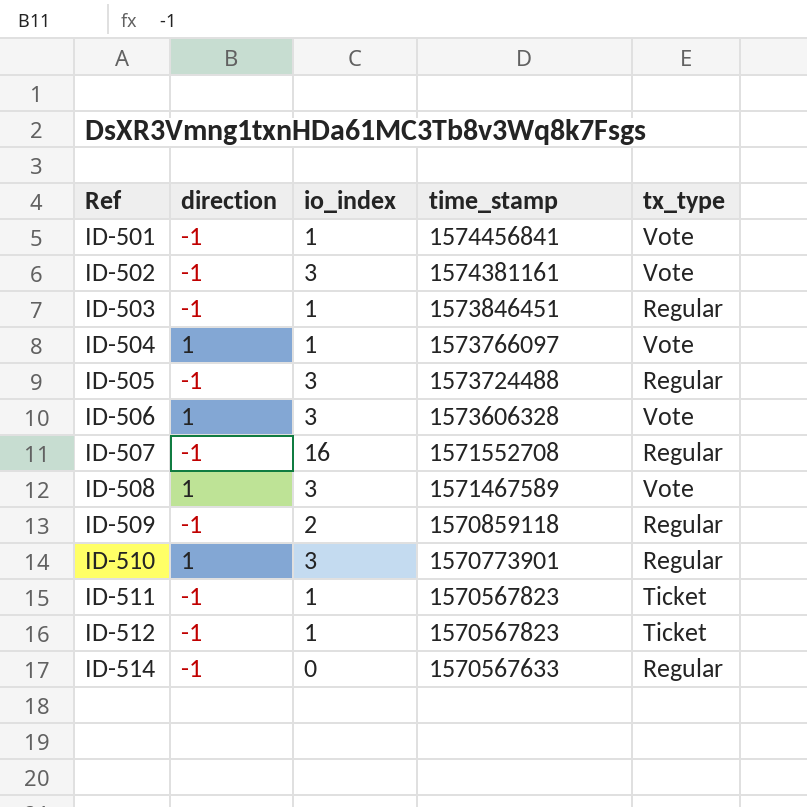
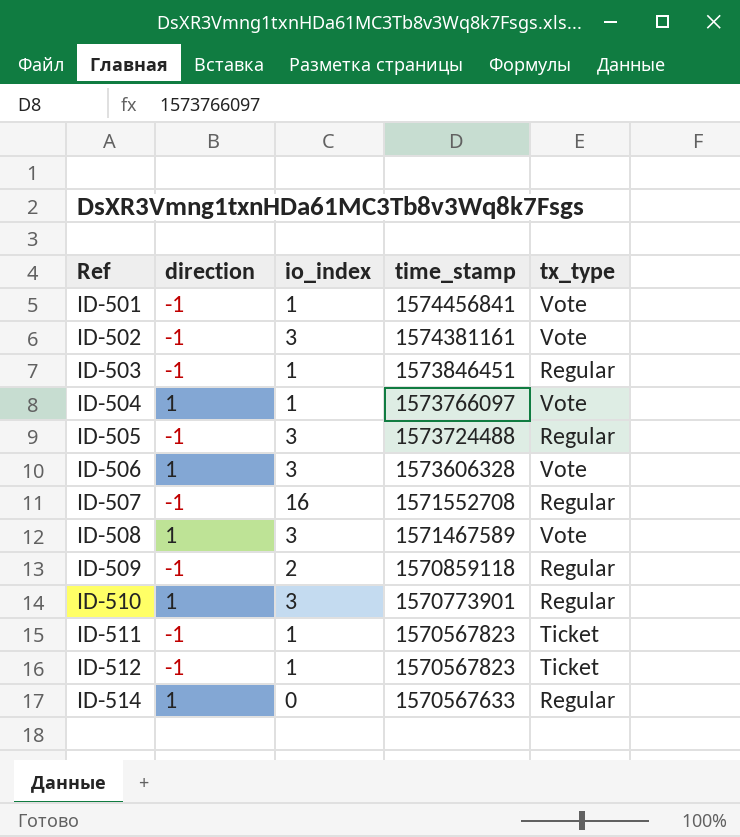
ID-514 | direction: -1 -> 1

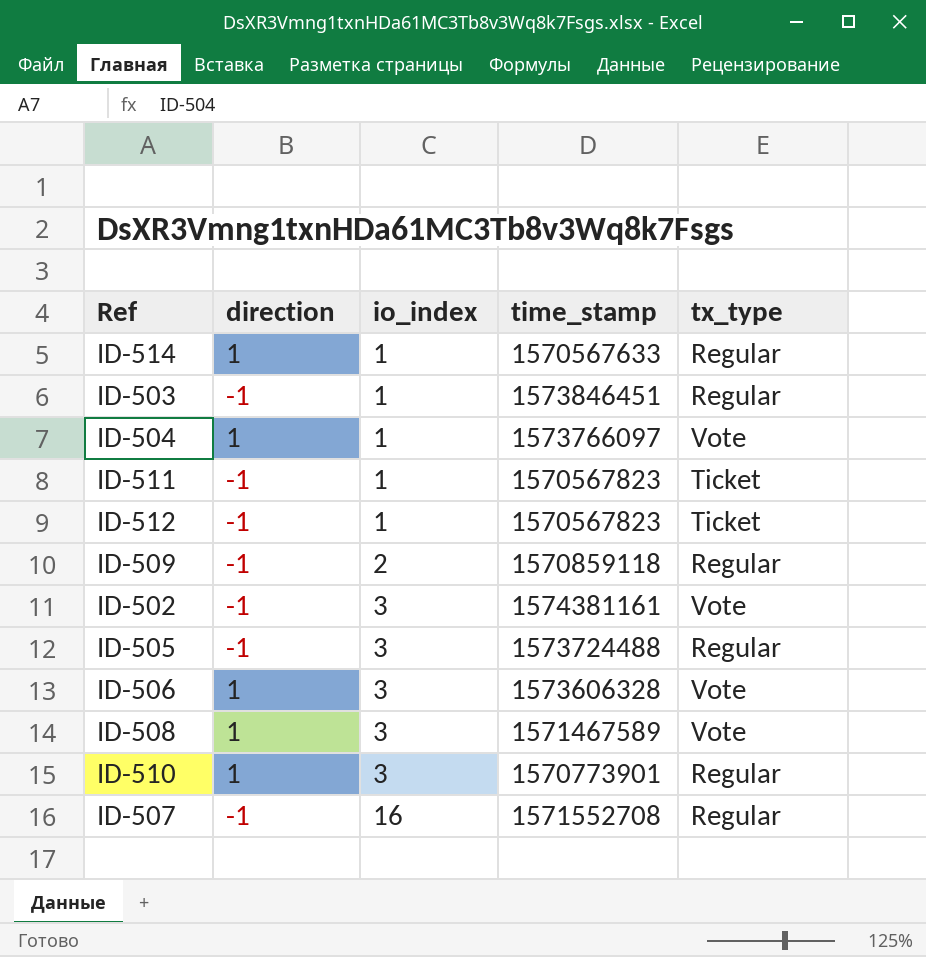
row order: Ref ascending -> io_index ascending
row ID-501: -1 | 1 | 1574456841 | Vote -> none
ID-514 | io_index: 0 -> 1

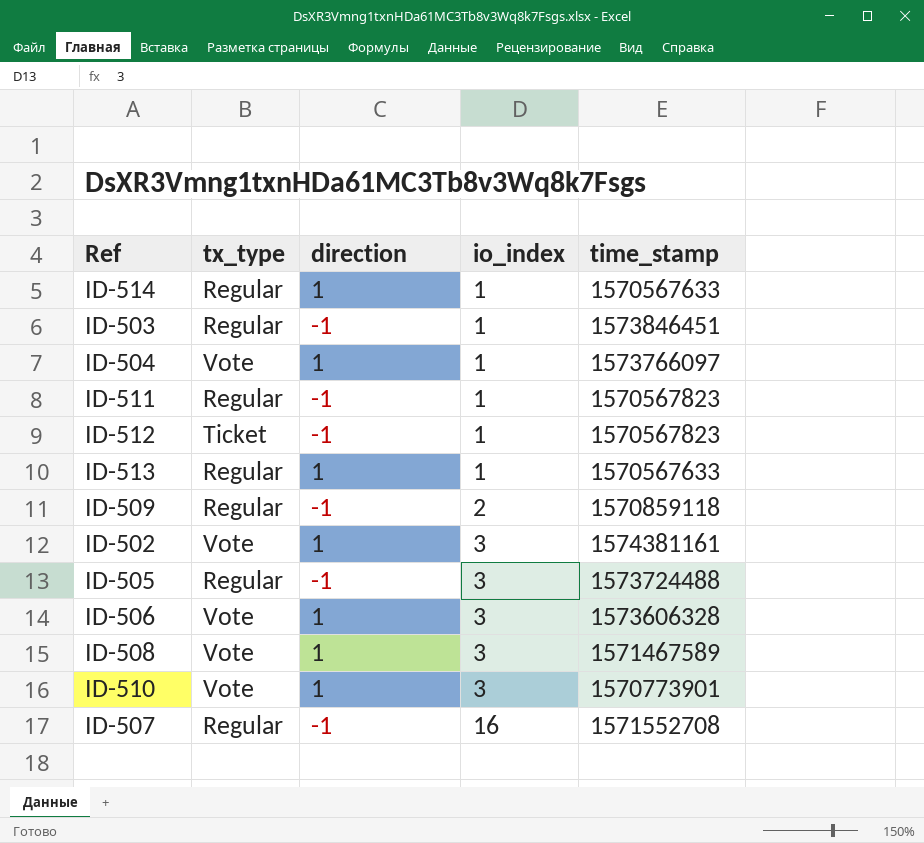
column tx_type | position: 5 -> 2
ID-511 | tx_type: Ticket -> Regular
row ID-513: none -> Regular | 1 | 1 | 1570567633
ID-502 | direction: -1 -> 1
ID-510 | tx_type: Regular -> Vote

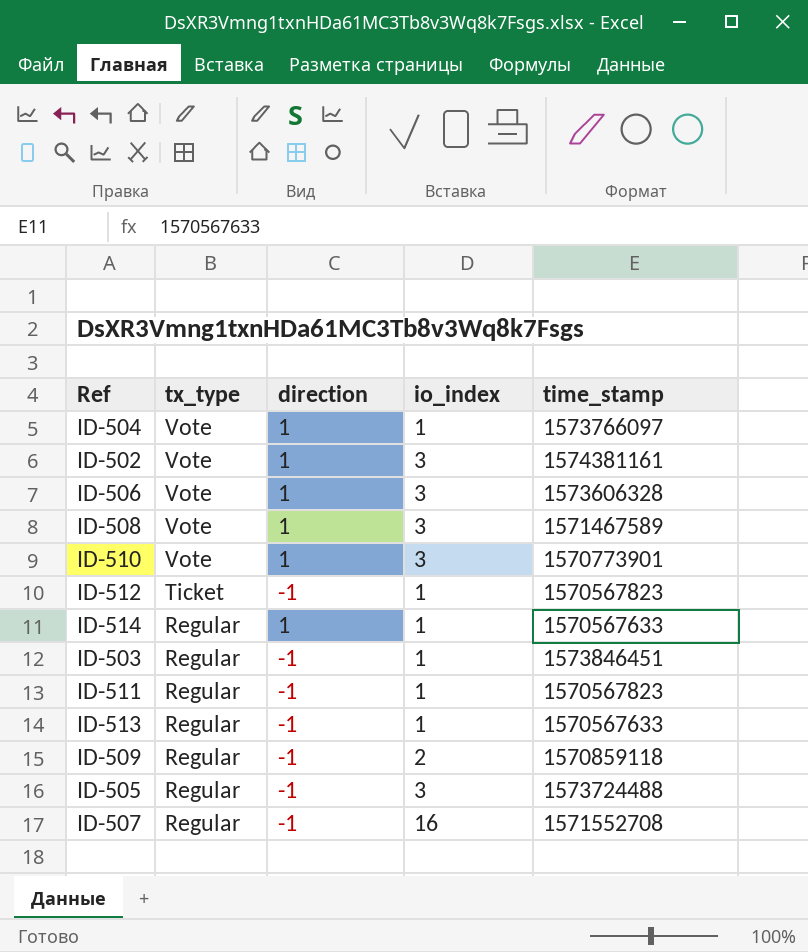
row order: io_index ascending -> tx_type descending
ID-513 | direction: 1 -> -1

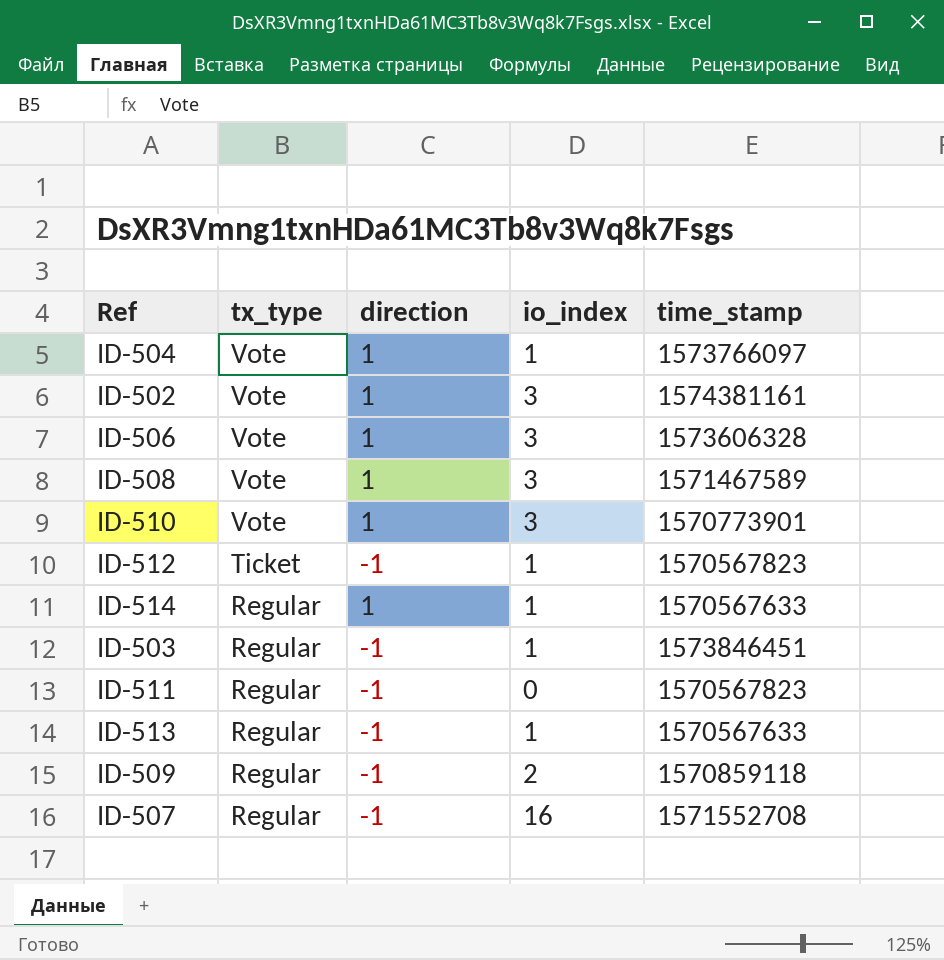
row ID-505: Regular | -1 | 3 | 1573724488 -> none
ID-511 | io_index: 1 -> 0

